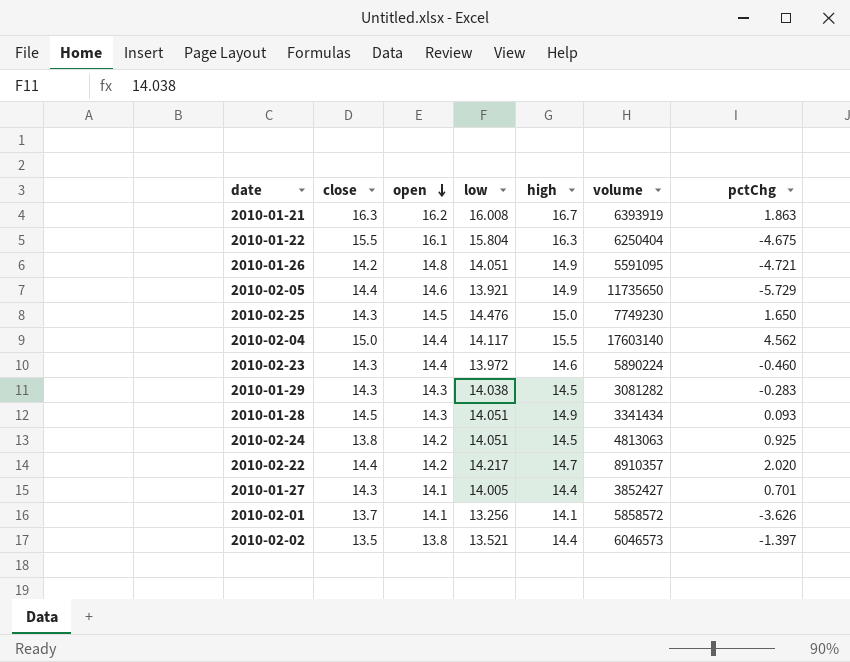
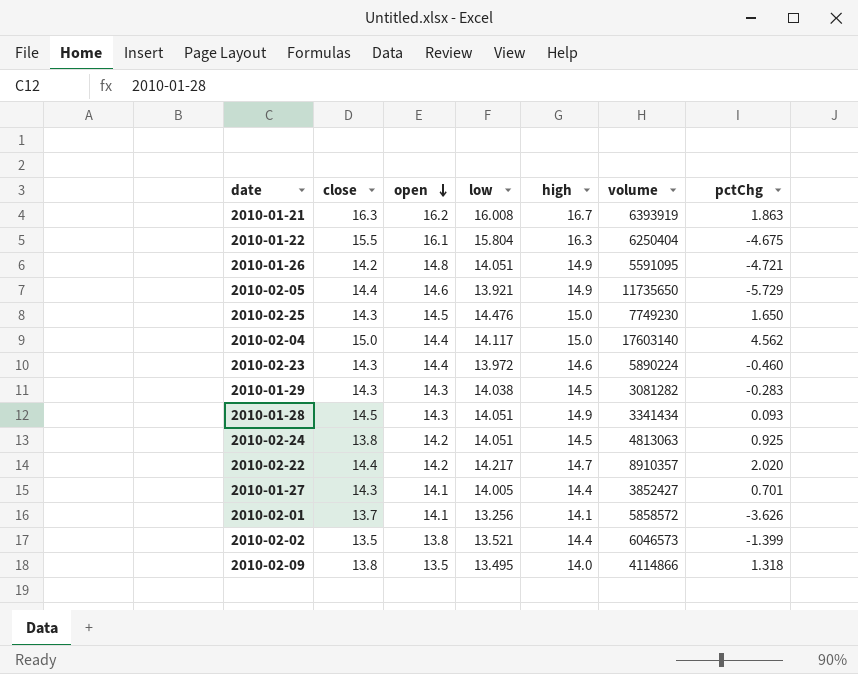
2010-02-04 | high: 15.5 -> 15.0
2010-02-02 | pctChg: -1.397 -> -1.399
row 2010-02-09: none -> 13.8 | 13.5 | 13.495 | 14.0 | 4114866 | 1.318

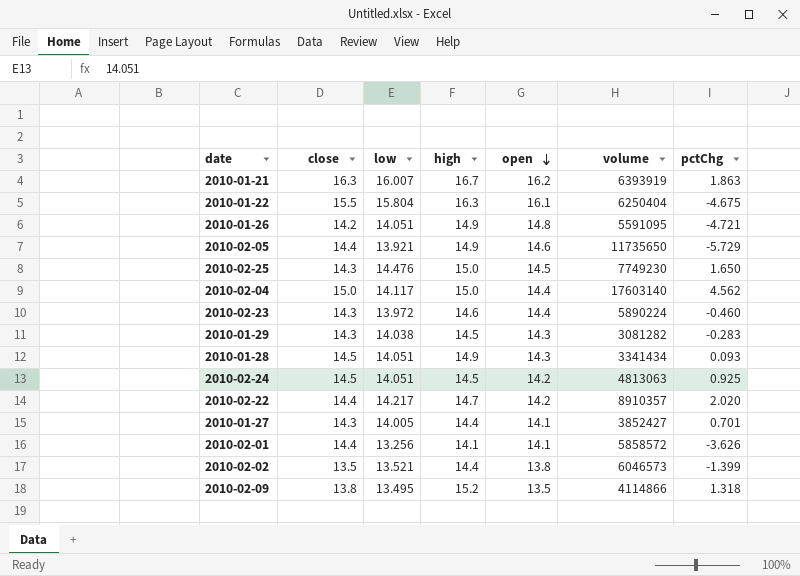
column open | position: 3 -> 5
2010-01-21 | low: 16.008 -> 16.007
2010-02-24 | close: 13.8 -> 14.5
2010-02-01 | close: 13.7 -> 14.4
2010-02-09 | high: 14.0 -> 15.2

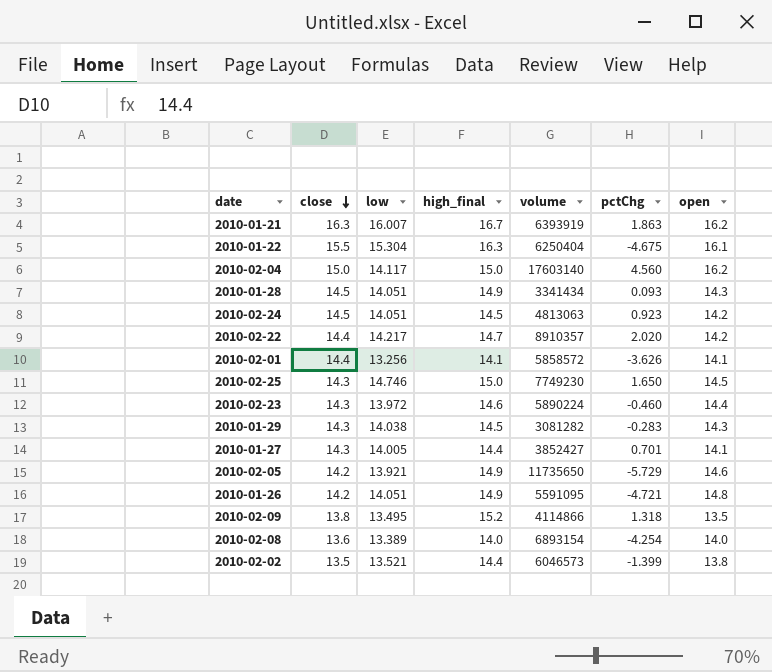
row order: open descending -> close descending
column name: high -> high_final
column open | position: 5 -> 7
2010-01-22 | low: 15.804 -> 15.304
2010-02-04 | pctChg: 4.562 -> 4.560
2010-02-04 | open: 14.4 -> 16.2
2010-02-24 | pctChg: 0.925 -> 0.923
2010-02-25 | low: 14.476 -> 14.746
2010-02-05 | close: 14.4 -> 14.2
row 2010-02-08: none -> 13.6 | 13.389 | 14.0 | 6893154 | -4.254 | 14.0

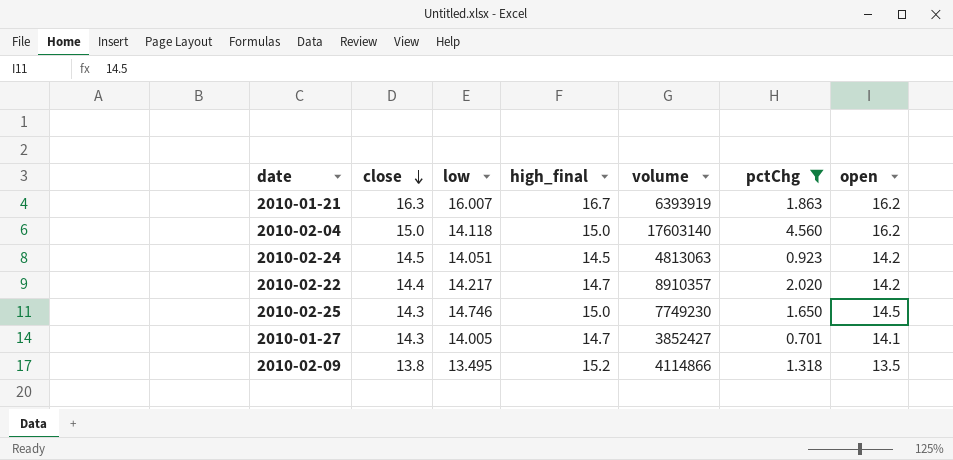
filter: none -> pctChg >= 0.701
2010-02-04 | low: 14.117 -> 14.118
2010-01-27 | high_final: 14.4 -> 14.7

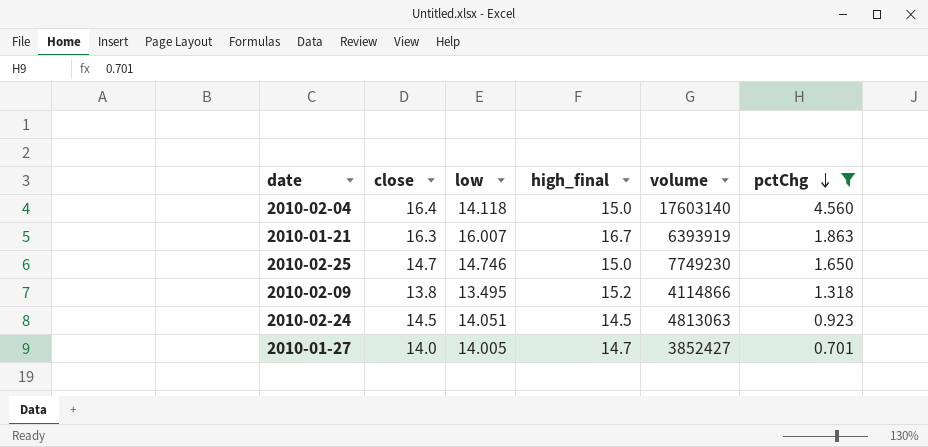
row order: close descending -> pctChg descending
column open | position: 7 -> none
row 2010-02-22: 14.4 | 14.217 | 14.7 | 8910357 | 2.020 | 14.2 -> none
2010-02-04 | close: 15.0 -> 16.4
2010-02-25 | close: 14.3 -> 14.7
2010-01-27 | close: 14.3 -> 14.0

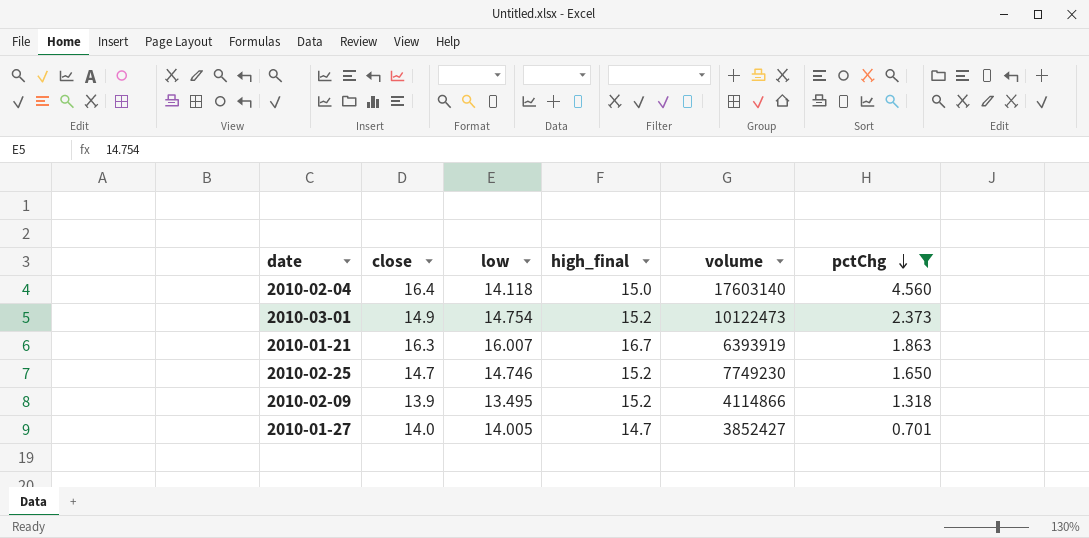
row 2010-02-24: 14.5 | 14.051 | 14.5 | 4813063 | 0.923 -> none
row 2010-03-01: none -> 14.9 | 14.754 | 15.2 | 10122473 | 2.373
2010-02-25 | high_final: 15.0 -> 15.2
2010-02-09 | close: 13.8 -> 13.9

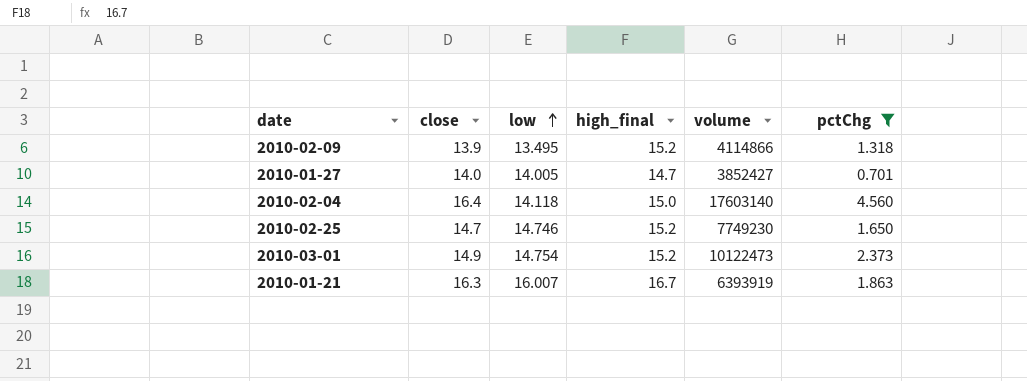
row order: pctChg descending -> low ascending

